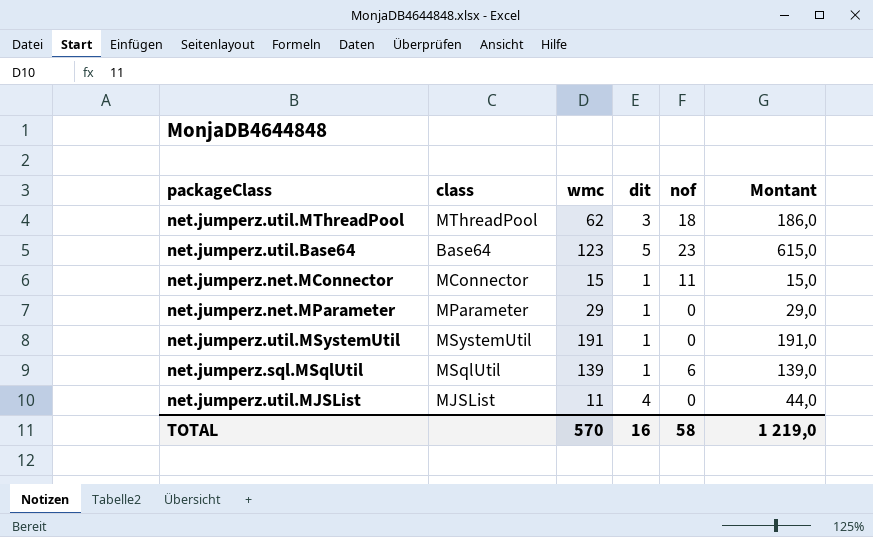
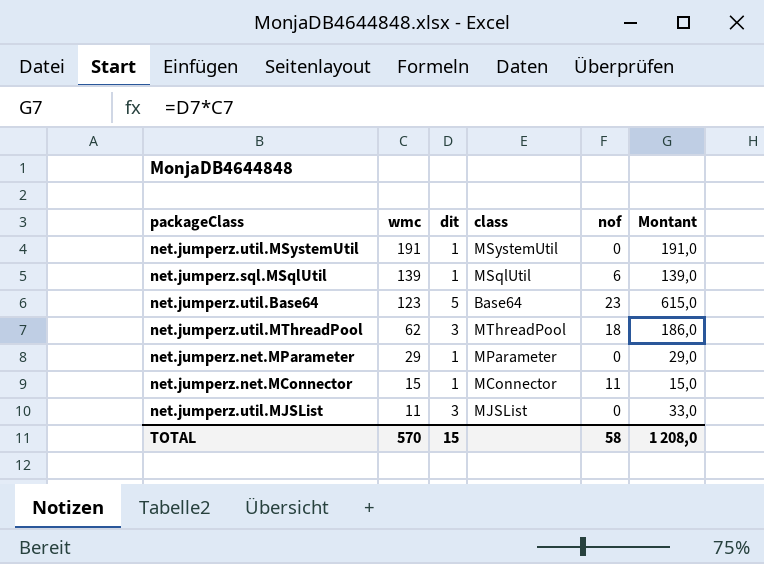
row order: none -> wmc descending
column class | position: 2 -> 4
net.jumperz.util.MJSList | dit: 4 -> 3
net.jumperz.util.MJSList | Montant: 44,0 -> 33,0
TOTAL | dit: 16 -> 15
TOTAL | Montant: 1 219,0 -> 1 208,0

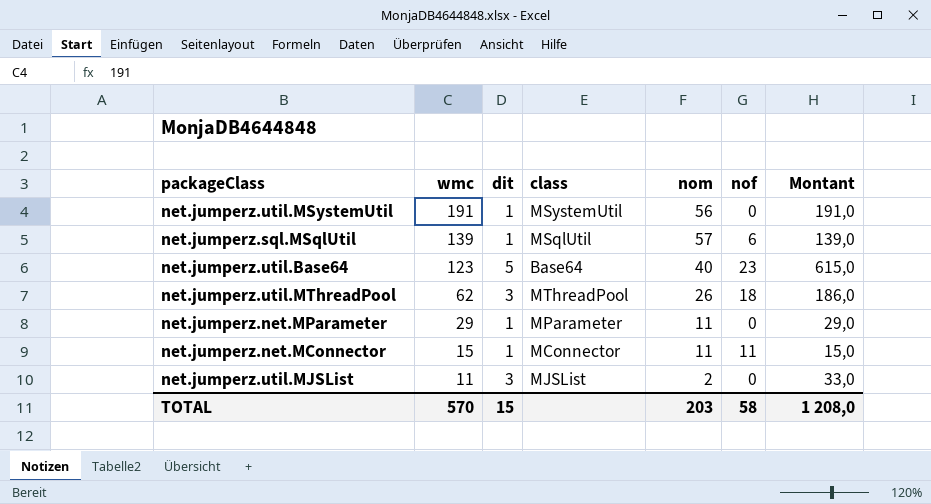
column nom | position: none -> 5

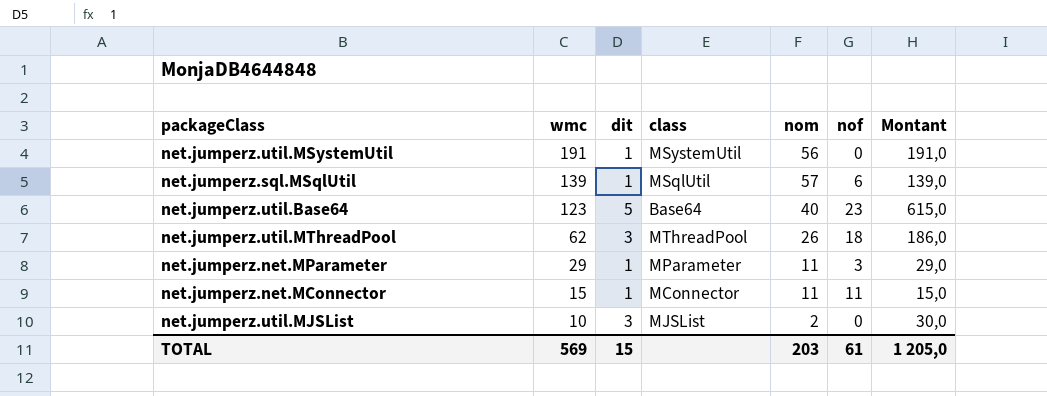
net.jumperz.net.MParameter | nof: 0 -> 3
net.jumperz.util.MJSList | wmc: 11 -> 10
net.jumperz.util.MJSList | Montant: 33,0 -> 30,0
TOTAL | wmc: 570 -> 569
TOTAL | nof: 58 -> 61
TOTAL | Montant: 1 208,0 -> 1 205,0

